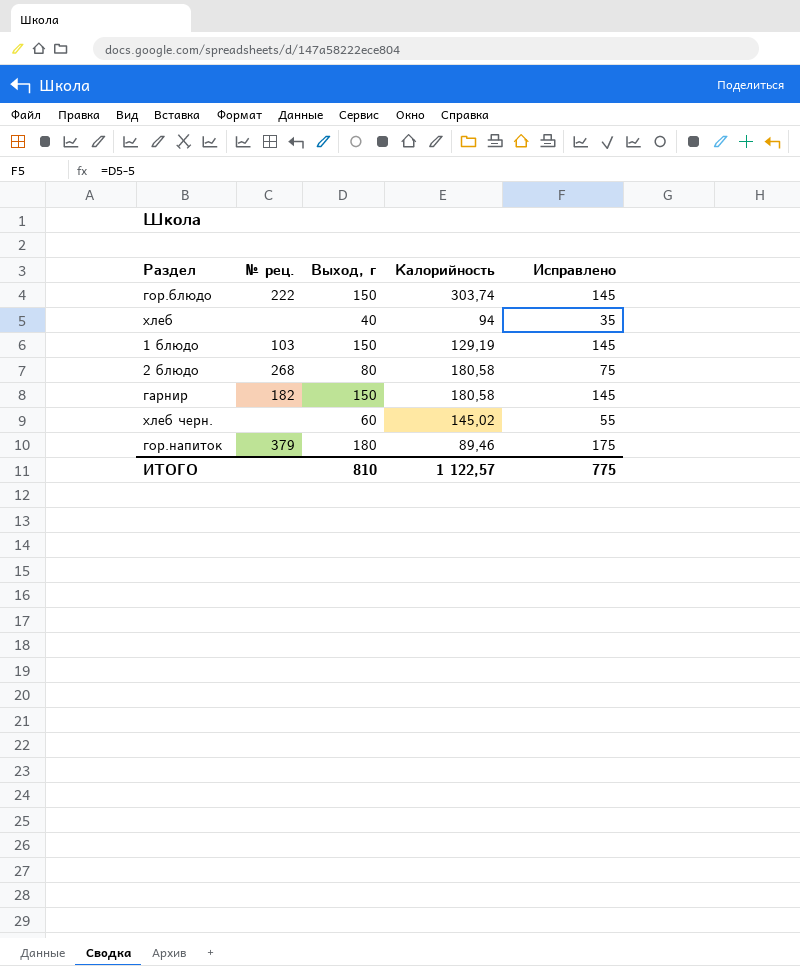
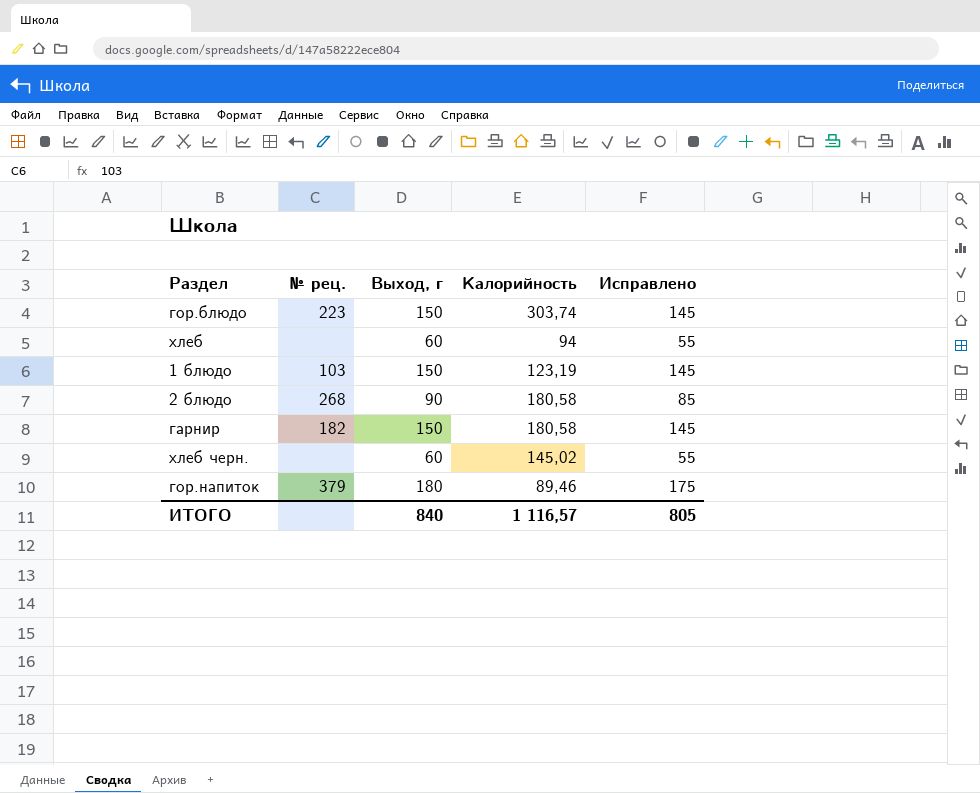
гор.блюдо | № рец.: 222 -> 223
хлеб | Выход, г: 40 -> 60
хлеб | Исправлено: 35 -> 55
1 блюдо | Калорийность: 129,19 -> 123,19
2 блюдо | Выход, г: 80 -> 90
2 блюдо | Исправлено: 75 -> 85
ИТОГО | Выход, г: 810 -> 840
ИТОГО | Калорийность: 1 122,57 -> 1 116,57
ИТОГО | Исправлено: 775 -> 805

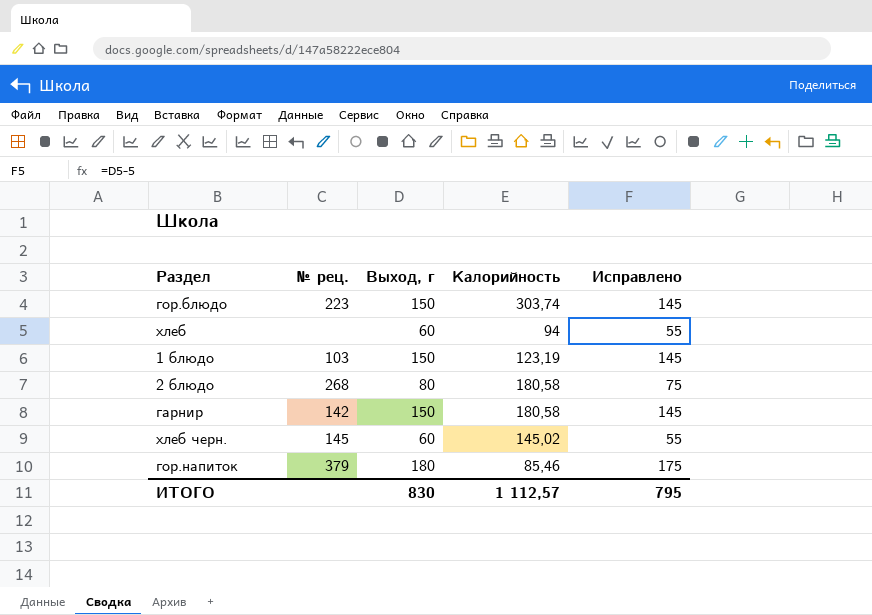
2 блюдо | Выход, г: 90 -> 80
2 блюдо | Исправлено: 85 -> 75
гарнир | № рец.: 182 -> 142
хлеб черн. | № рец.: none -> 145
гор.напиток | Калорийность: 89,46 -> 85,46
ИТОГО | Выход, г: 840 -> 830
ИТОГО | Калорийность: 1 116,57 -> 1 112,57
ИТОГО | Исправлено: 805 -> 795

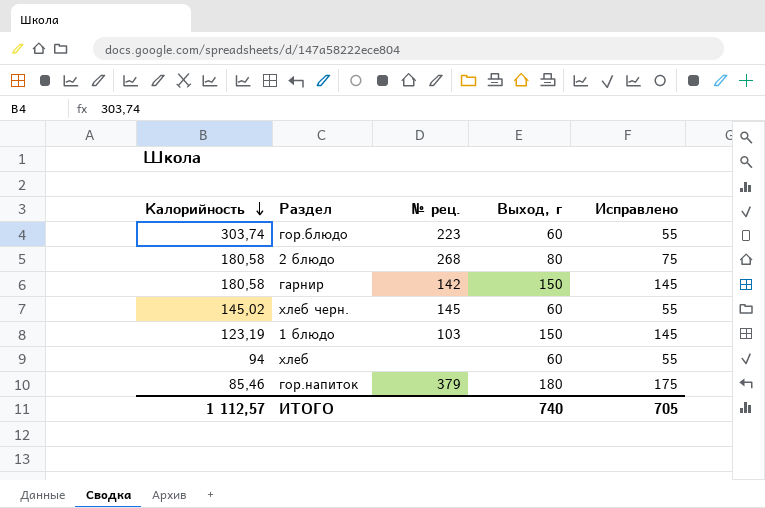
row order: none -> Калорийность descending
column Калорийность | position: 4 -> 1
гор.блюдо | Выход, г: 150 -> 60
гор.блюдо | Исправлено: 145 -> 55
ИТОГО | Выход, г: 830 -> 740
ИТОГО | Исправлено: 795 -> 705

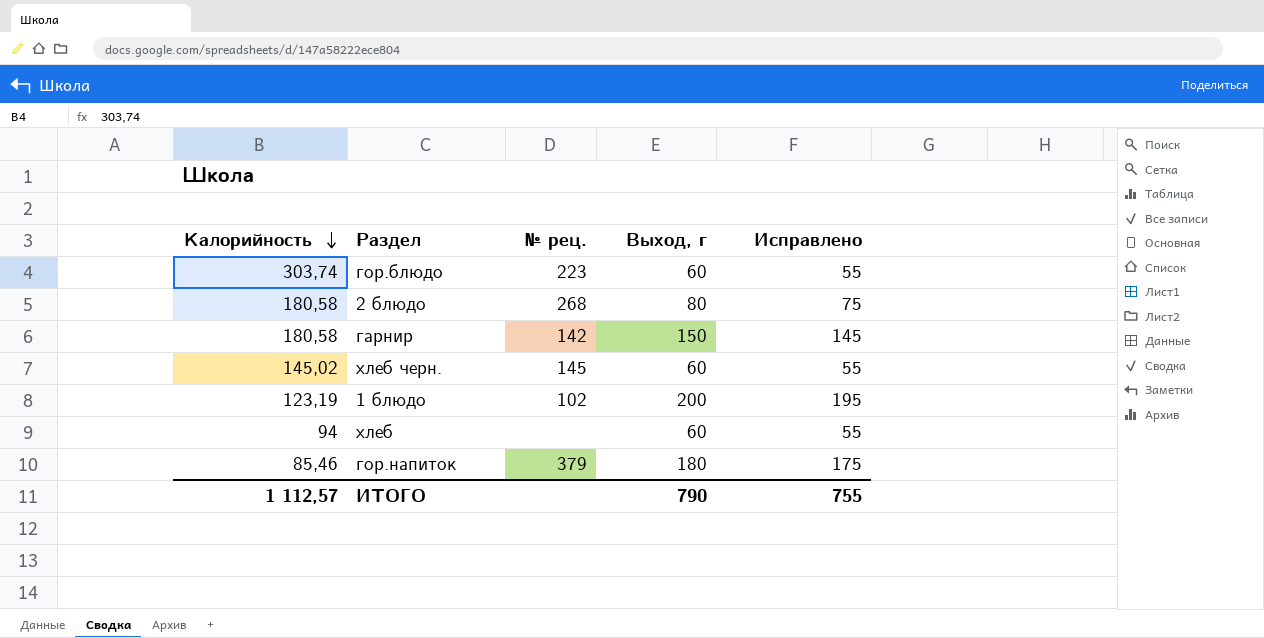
1 блюдо | № рец.: 103 -> 102
1 блюдо | Выход, г: 150 -> 200
1 блюдо | Исправлено: 145 -> 195
ИТОГО | Выход, г: 740 -> 790
ИТОГО | Исправлено: 705 -> 755

